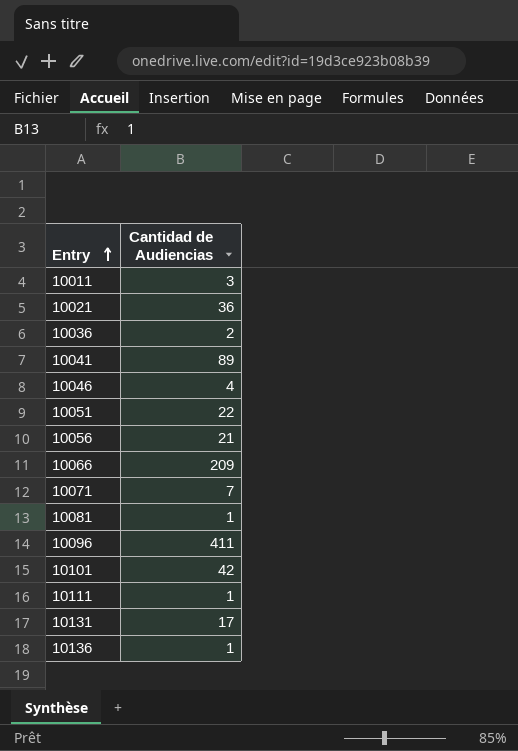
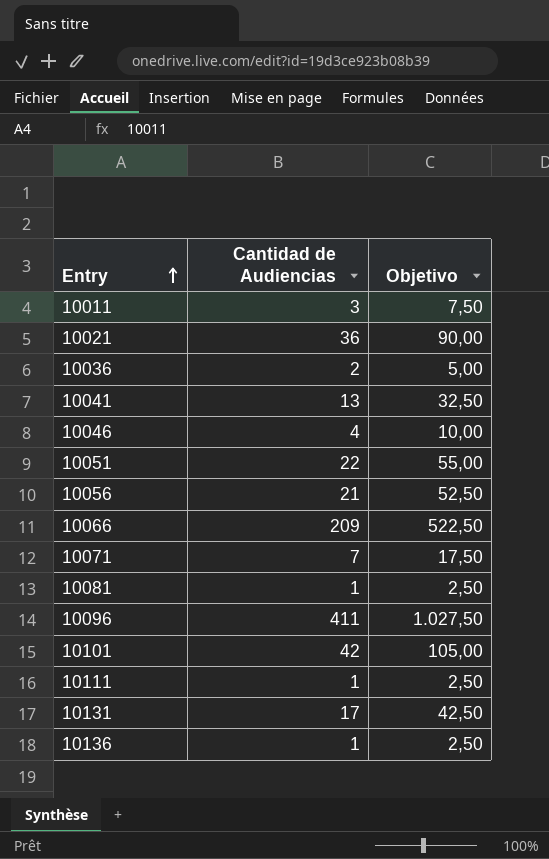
column Objetivo | formula: none -> [Cantidad de Audiencias] * 2,5
10041 | Cantidad de Audiencias: 89 -> 13

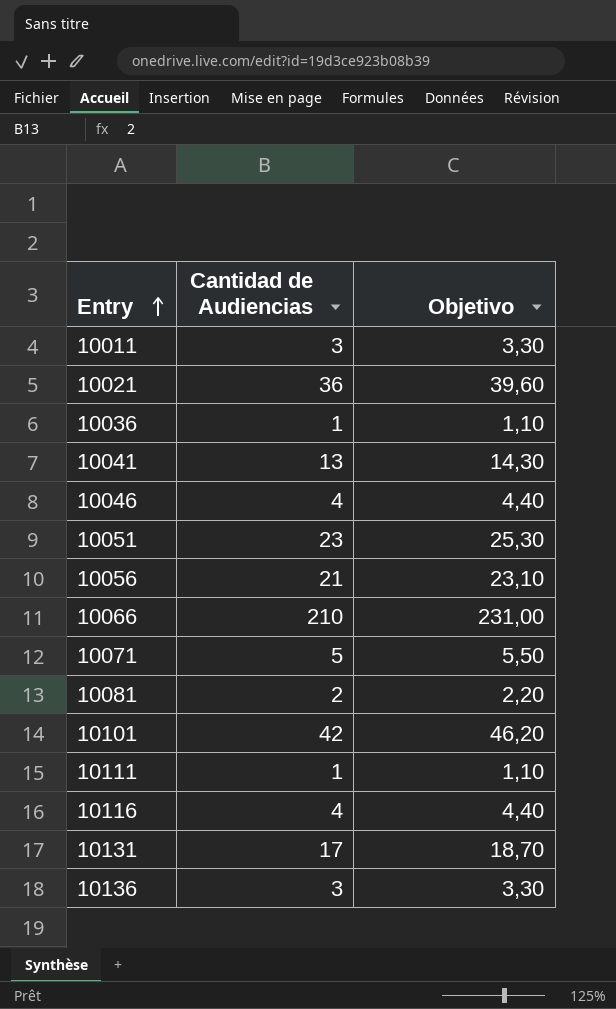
column Objetivo | formula: [Cantidad de Audiencias] * 2,5 -> [Cantidad de Audiencias] * 1,1
row 10096: 411 | 1.027,50 -> none
10036 | Cantidad de Audiencias: 2 -> 1
10051 | Cantidad de Audiencias: 22 -> 23
10066 | Cantidad de Audiencias: 209 -> 210
10071 | Cantidad de Audiencias: 7 -> 5
10081 | Cantidad de Audiencias: 1 -> 2
row 10116: none -> 4 | 4,40
10136 | Cantidad de Audiencias: 1 -> 3

